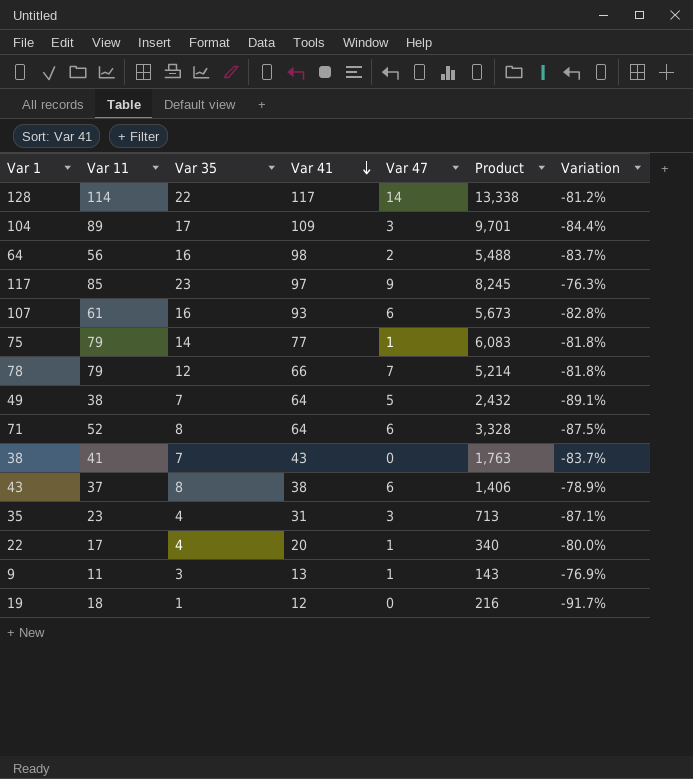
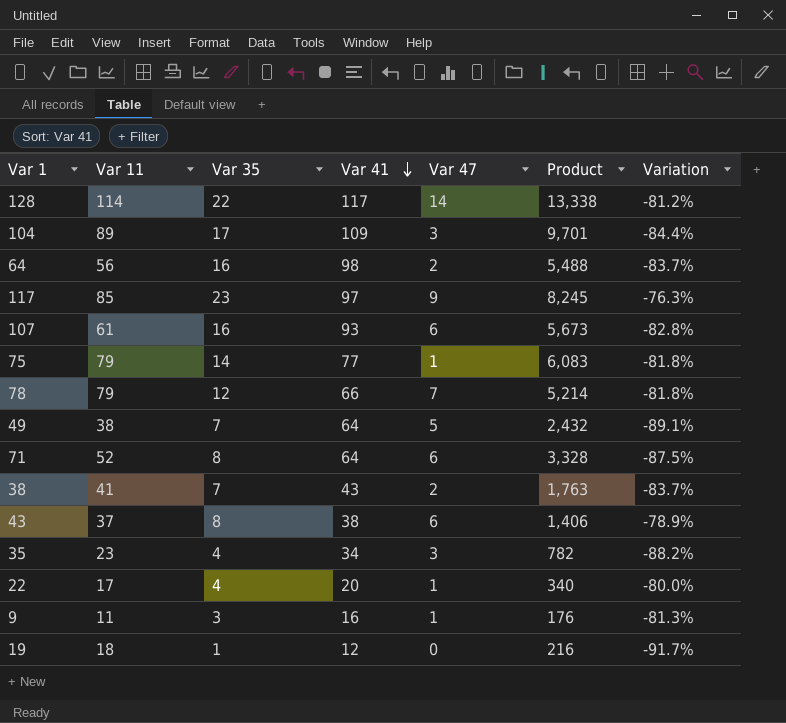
38 | Var 47: 0 -> 2
35 | Var 41: 31 -> 34
35 | Product: 713 -> 782
35 | Variation: -87.1% -> -88.2%
9 | Var 41: 13 -> 16
9 | Product: 143 -> 176
9 | Variation: -76.9% -> -81.3%

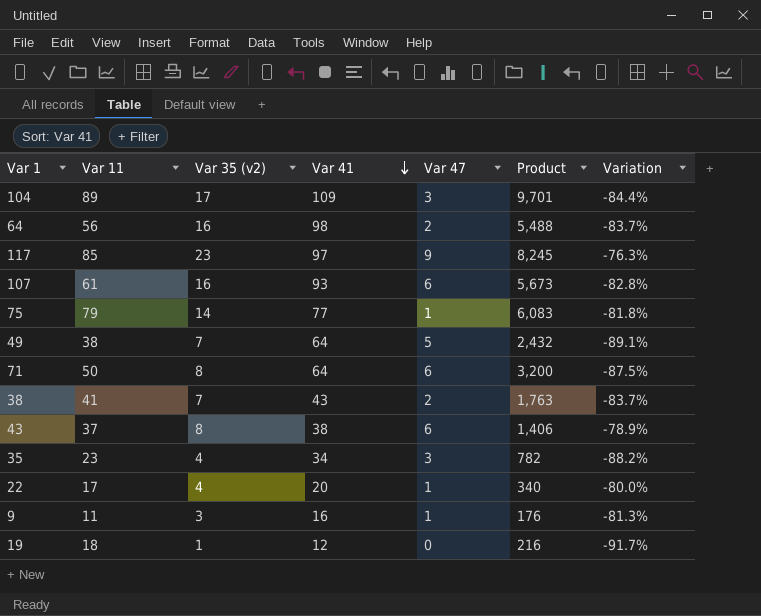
column name: Var 35 -> Var 35 (v2)
row 128: 114 | 22 | 117 | 14 | 13,338 | -81.2% -> none
row 78: 79 | 12 | 66 | 7 | 5,214 | -81.8% -> none
71 | Var 11: 52 -> 50
71 | Product: 3,328 -> 3,200

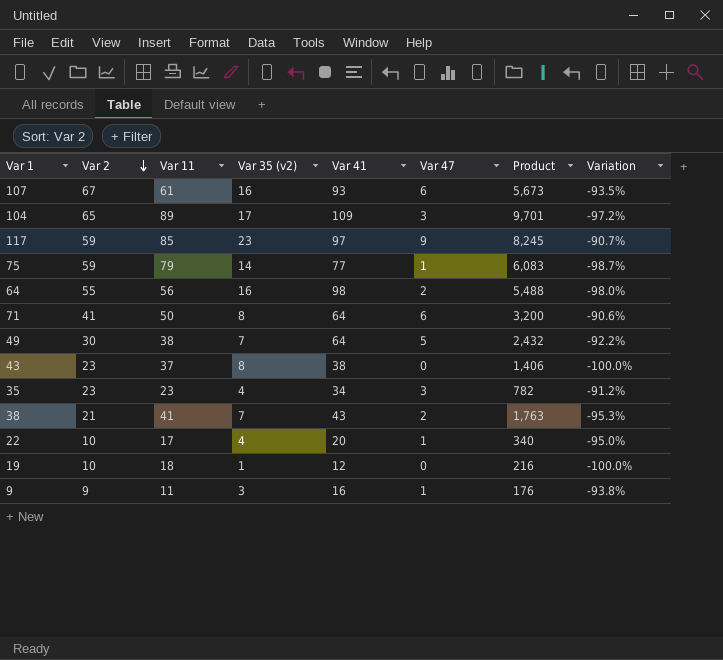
row order: Var 41 descending -> Var 2 descending
column Var 2 | position: none -> 2
column Variation | formula: ([Var 35 (v2)] - [Var 41]) / [Var 41] -> ([Var 47] - [Var 41]) / [Var 41]
43 | Var 47: 6 -> 0

